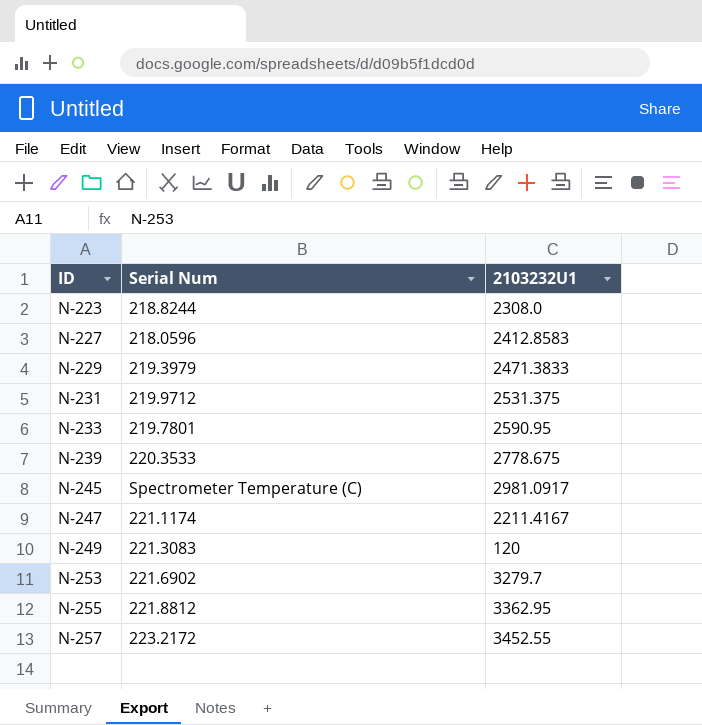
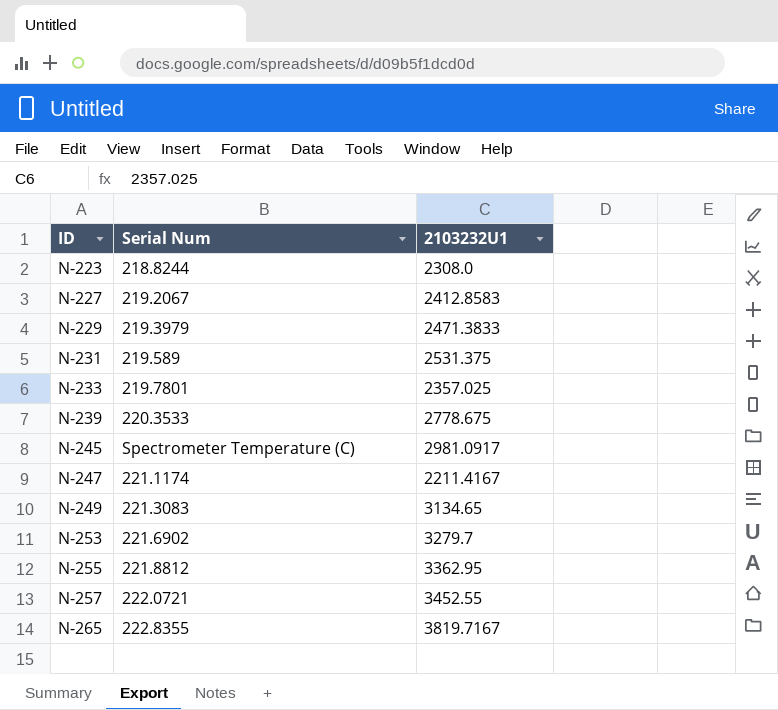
N-227 | Serial Num: 218.0596 -> 219.2067
N-231 | Serial Num: 219.9712 -> 219.589
N-233 | 2103232U1: 2590.95 -> 2357.025
N-249 | 2103232U1: 120 -> 3134.65
N-257 | Serial Num: 223.2172 -> 222.0721
row N-265: none -> 222.8355 | 3819.7167

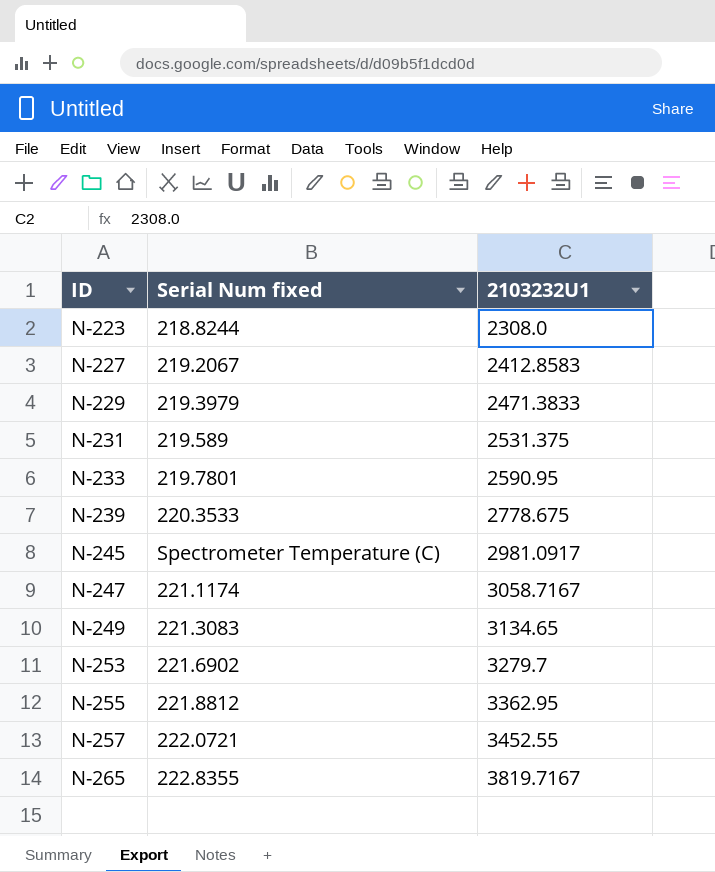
column name: Serial Num -> Serial Num fixed
N-233 | 2103232U1: 2357.025 -> 2590.95
N-247 | 2103232U1: 2211.4167 -> 3058.7167

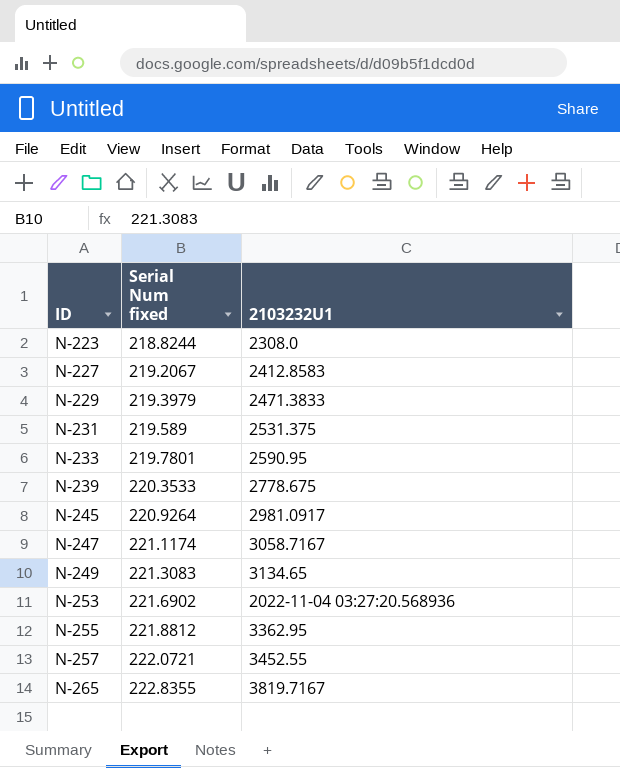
N-245 | Serial Num fixed: Spectrometer Temperature (C) -> 220.9264
N-253 | 2103232U1: 3279.7 -> 2022-11-04 03:27:20.568936

